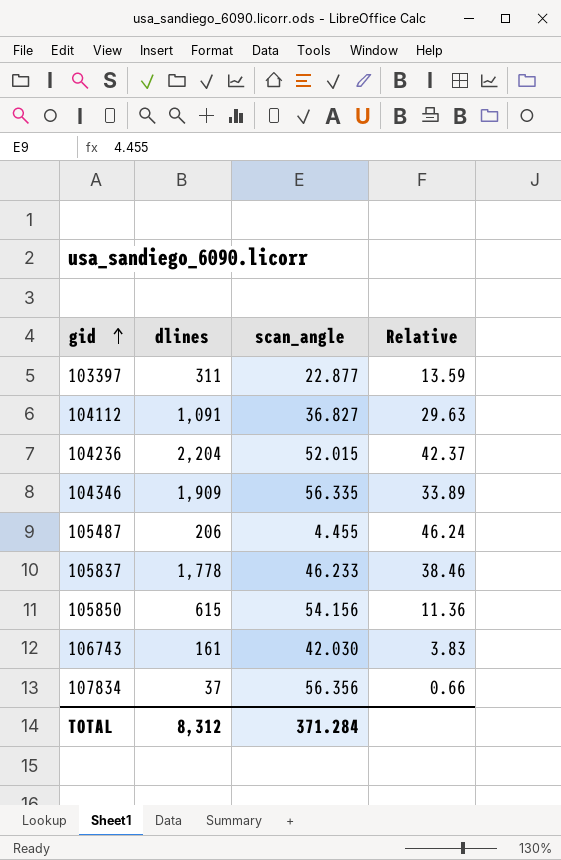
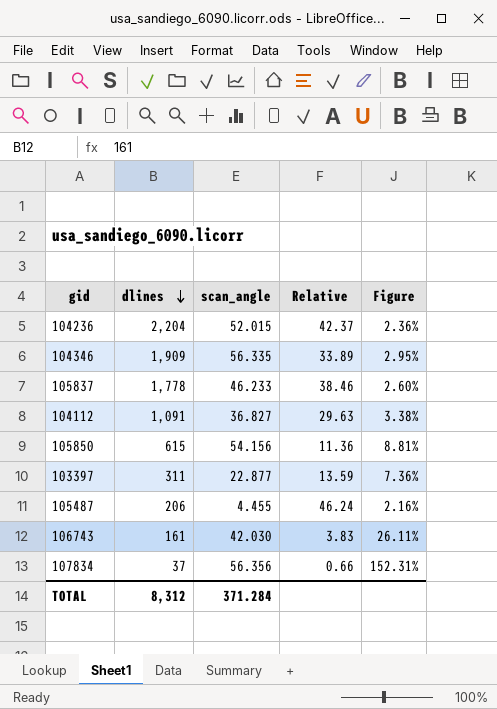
row order: gid ascending -> dlines descending
column Figure | formula: none -> [scan_angle] / [dlines]

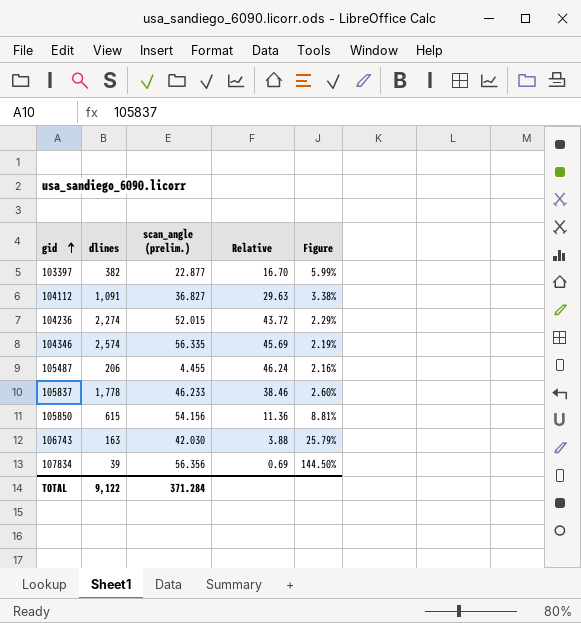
row order: dlines descending -> gid ascending
column name: scan_angle -> scan_angle (prelim.)
103397 | dlines: 311 -> 382
103397 | Relative: 13.59 -> 16.70
103397 | Figure: 7.36% -> 5.99%
104236 | dlines: 2,204 -> 2,274
104236 | Relative: 42.37 -> 43.72
104236 | Figure: 2.36% -> 2.29%
104346 | dlines: 1,909 -> 2,574
104346 | Relative: 33.89 -> 45.69
104346 | Figure: 2.95% -> 2.19%
106743 | dlines: 161 -> 163
106743 | Relative: 3.83 -> 3.88
106743 | Figure: 26.11% -> 25.79%
107834 | dlines: 37 -> 39
107834 | Relative: 0.66 -> 0.69
107834 | Figure: 152.31% -> 144.50%
TOTAL | dlines: 8,312 -> 9,122

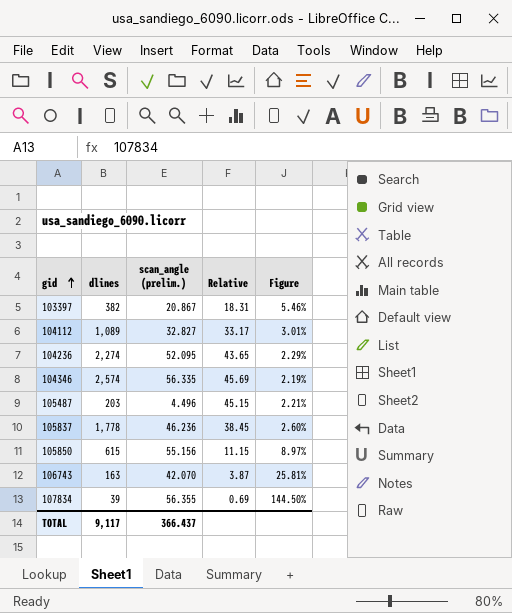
103397 | scan_angle (prelim.): 22.877 -> 20.867
103397 | Relative: 16.70 -> 18.31
103397 | Figure: 5.99% -> 5.46%
104112 | dlines: 1,091 -> 1,089
104112 | scan_angle (prelim.): 36.827 -> 32.827
104112 | Relative: 29.63 -> 33.17
104112 | Figure: 3.38% -> 3.01%
104236 | scan_angle (prelim.): 52.015 -> 52.095
104236 | Relative: 43.72 -> 43.65
105487 | dlines: 206 -> 203
105487 | scan_angle (prelim.): 4.455 -> 4.496
105487 | Relative: 46.24 -> 45.15
105487 | Figure: 2.16% -> 2.21%
105837 | scan_angle (prelim.): 46.233 -> 46.236
105837 | Relative: 38.46 -> 38.45
105850 | scan_angle (prelim.): 54.156 -> 55.156
105850 | Relative: 11.36 -> 11.15
105850 | Figure: 8.81% -> 8.97%
106743 | scan_angle (prelim.): 42.030 -> 42.070
106743 | Relative: 3.88 -> 3.87
106743 | Figure: 25.79% -> 25.81%
107834 | scan_angle (prelim.): 56.356 -> 56.355
TOTAL | dlines: 9,122 -> 9,117
TOTAL | scan_angle (prelim.): 371.284 -> 366.437

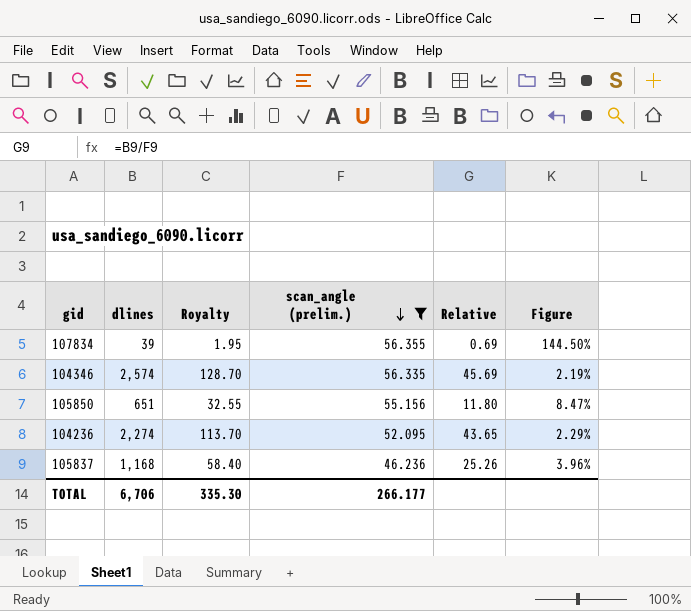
filter: none -> scan_angle (prelim.) >= 46.236
row order: gid ascending -> scan_angle (prelim.) descending
column Royalty | formula: none -> [dlines] * 0.05
105850 | dlines: 615 -> 651
105850 | Relative: 11.15 -> 11.80
105850 | Figure: 8.97% -> 8.47%
105837 | dlines: 1,778 -> 1,168
105837 | Relative: 38.45 -> 25.26
105837 | Figure: 2.60% -> 3.96%
TOTAL | dlines: 9,117 -> 6,706
TOTAL | scan_angle (prelim.): 366.437 -> 266.177

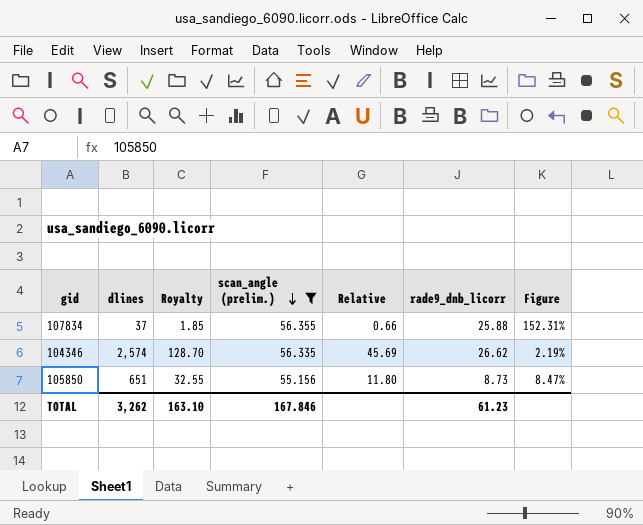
column rade9_dnb_licorr | position: none -> 6
row 104236: 2,274 | 113.70 | 52.095 | 43.65 | 2.29% -> none
row 105837: 1,168 | 58.40 | 46.236 | 25.26 | 3.96% -> none
107834 | dlines: 39 -> 37
107834 | Royalty: 1.95 -> 1.85
107834 | Relative: 0.69 -> 0.66
107834 | Figure: 144.50% -> 152.31%
TOTAL | dlines: 6,706 -> 3,262
TOTAL | Royalty: 335.30 -> 163.10
TOTAL | scan_angle (prelim.): 266.177 -> 167.846

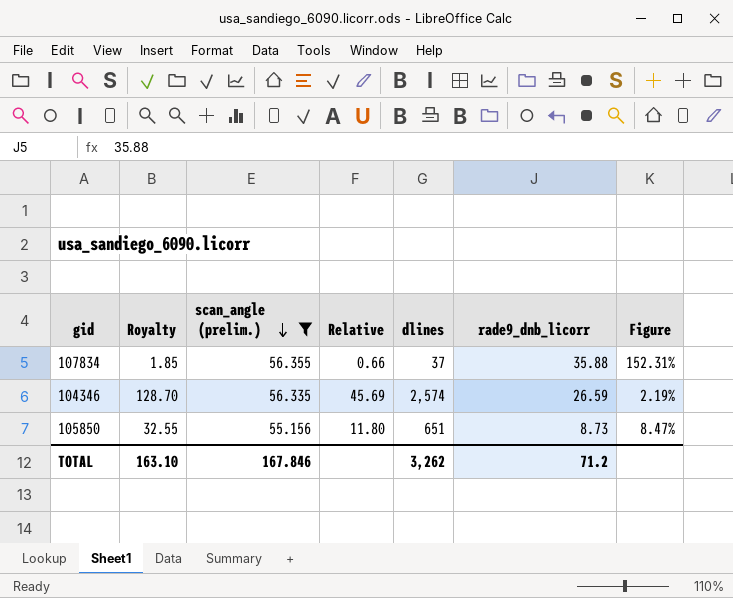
column dlines | position: 2 -> 5
107834 | rade9_dnb_licorr: 25.88 -> 35.88
104346 | rade9_dnb_licorr: 26.62 -> 26.59
TOTAL | rade9_dnb_licorr: 61.23 -> 71.2

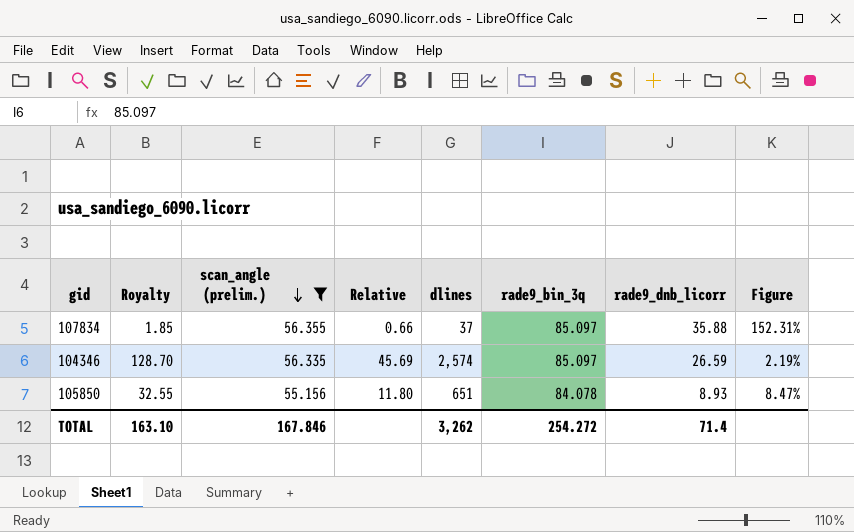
column rade9_bin_3q | position: none -> 6
105850 | rade9_dnb_licorr: 8.73 -> 8.93
TOTAL | rade9_dnb_licorr: 71.2 -> 71.4

